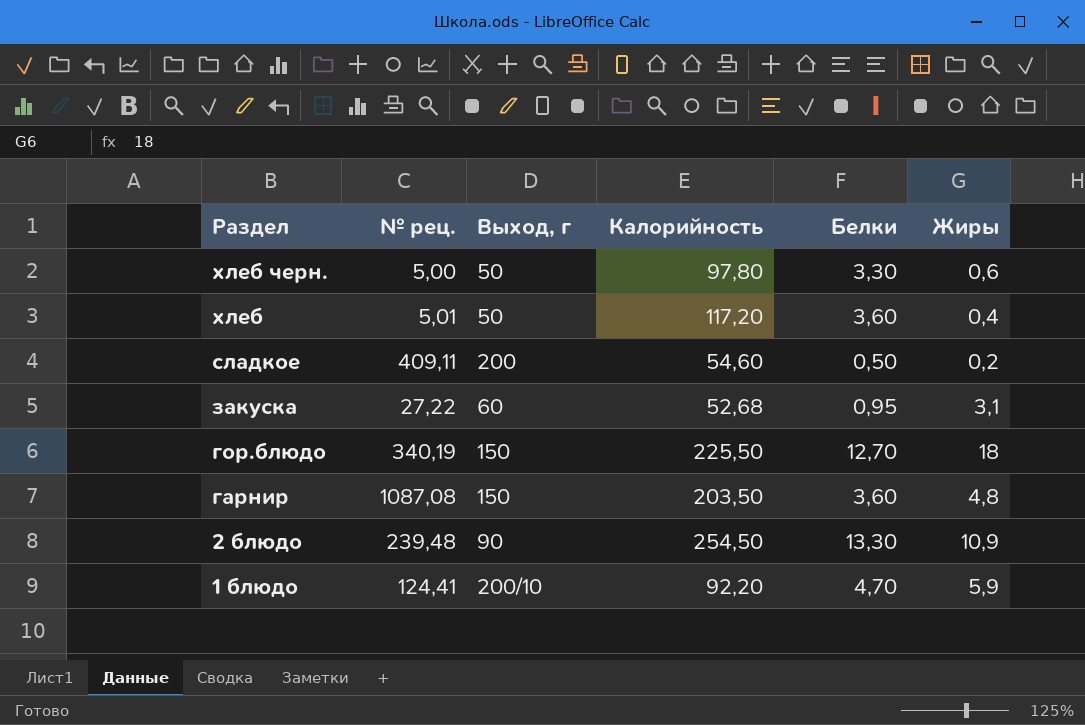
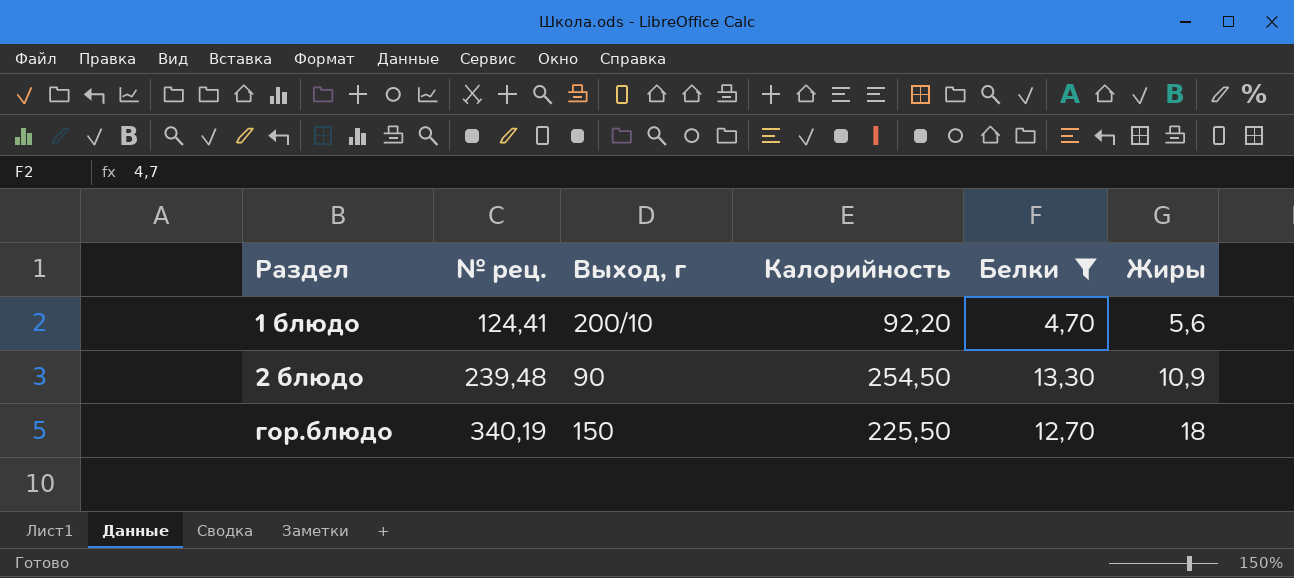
filter: none -> Белки >= 4,70
row order: Раздел descending -> Раздел ascending
1 блюдо | Жиры: 5,9 -> 5,6

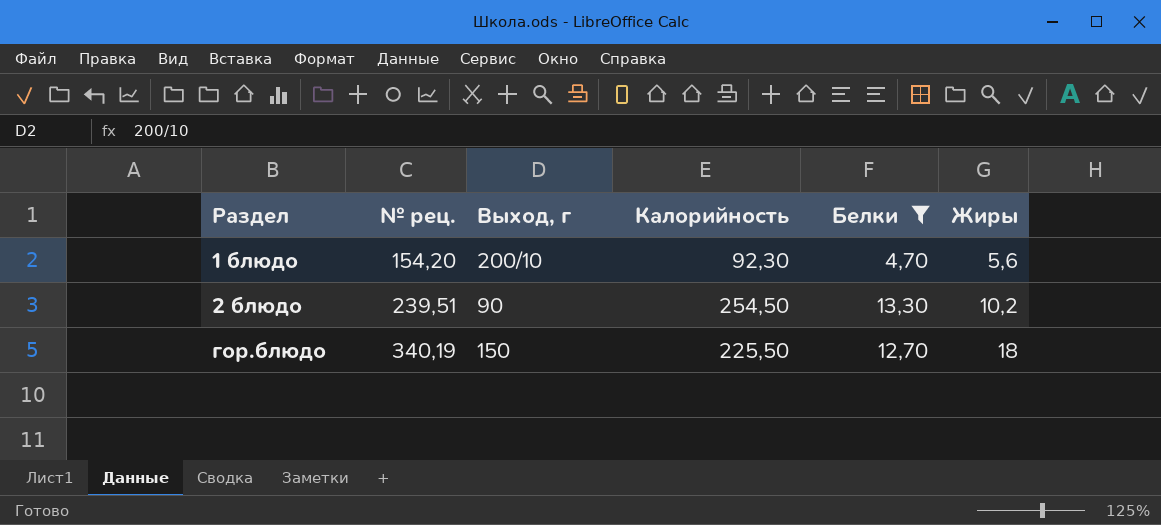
1 блюдо | № рец.: 124,41 -> 154,20
1 блюдо | Калорийность: 92,20 -> 92,30
2 блюдо | № рец.: 239,48 -> 239,51
2 блюдо | Жиры: 10,9 -> 10,2

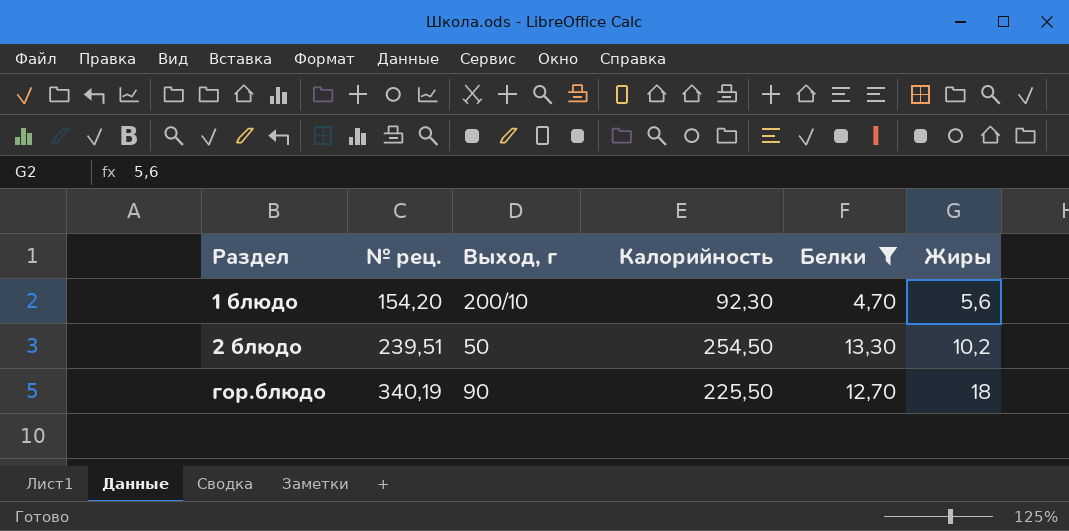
2 блюдо | Выход, г: 90 -> 50
гор.блюдо | Выход, г: 150 -> 90

